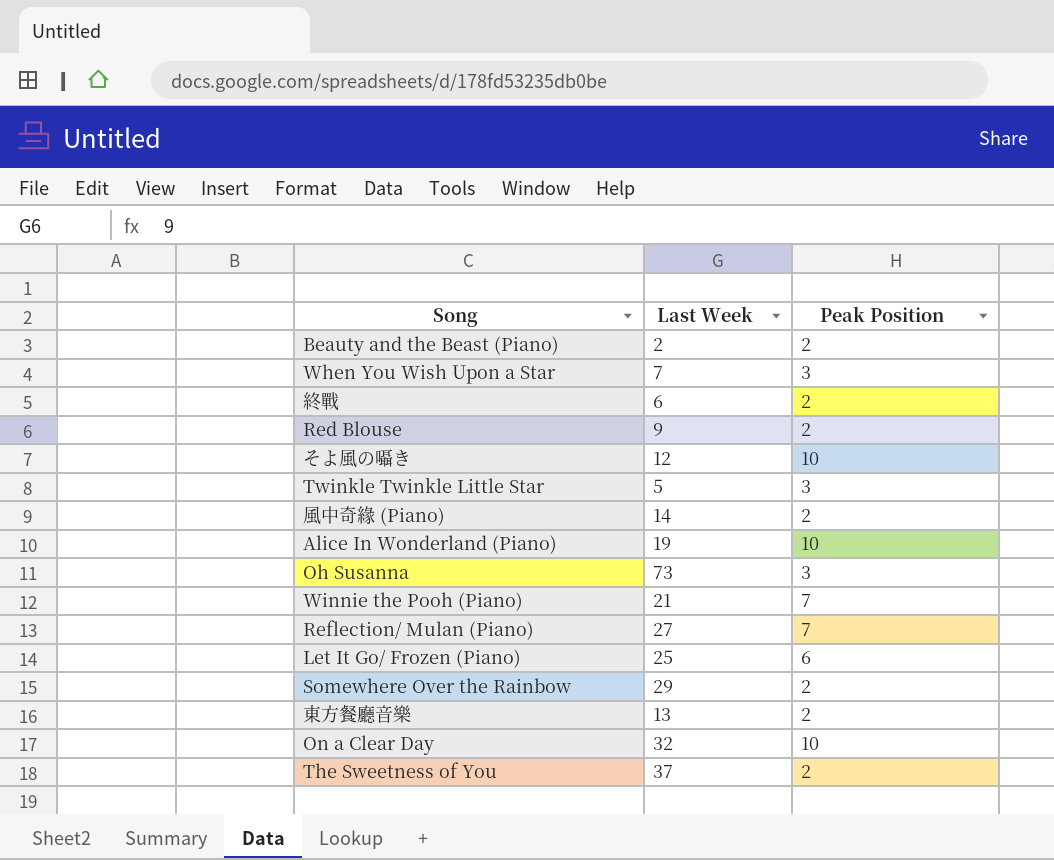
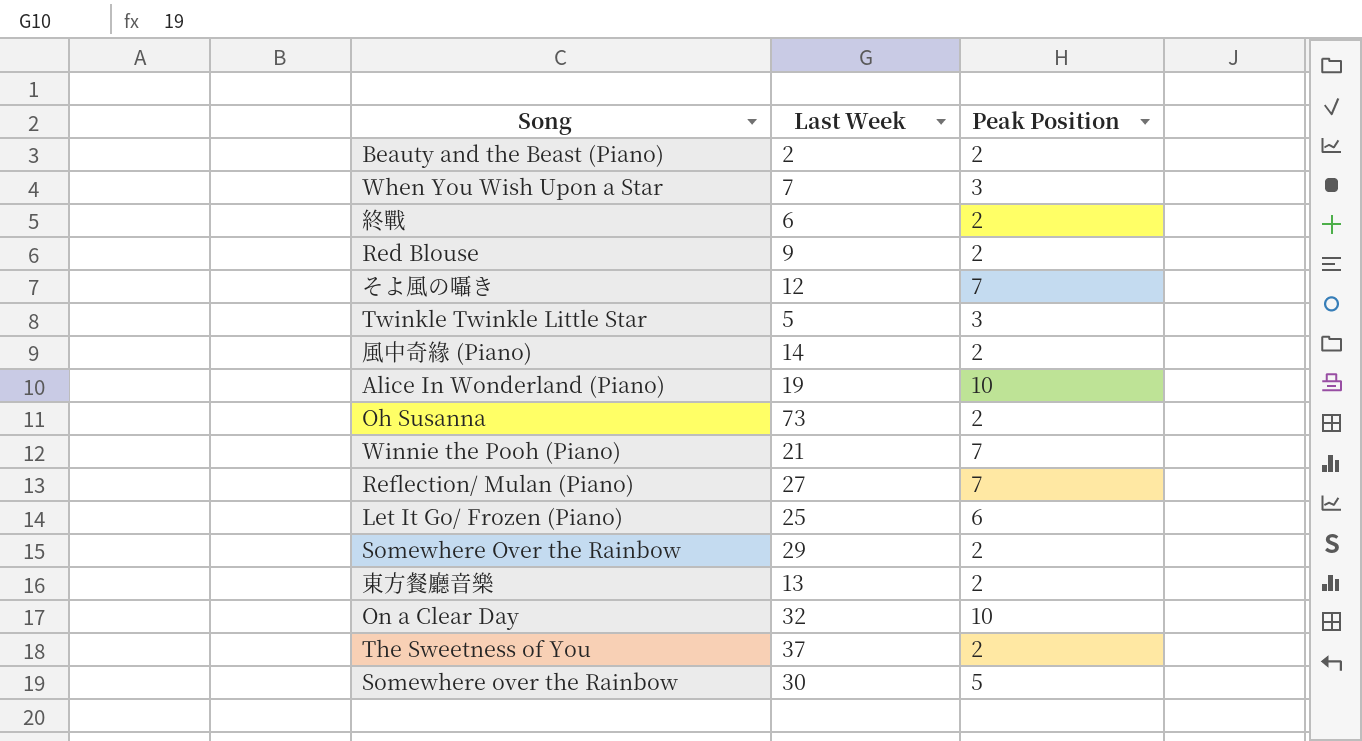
そよ風の囁き | Peak Position: 10 -> 7
Oh Susanna | Peak Position: 3 -> 2
row Somewhere over the Rainbow: none -> 30 | 5

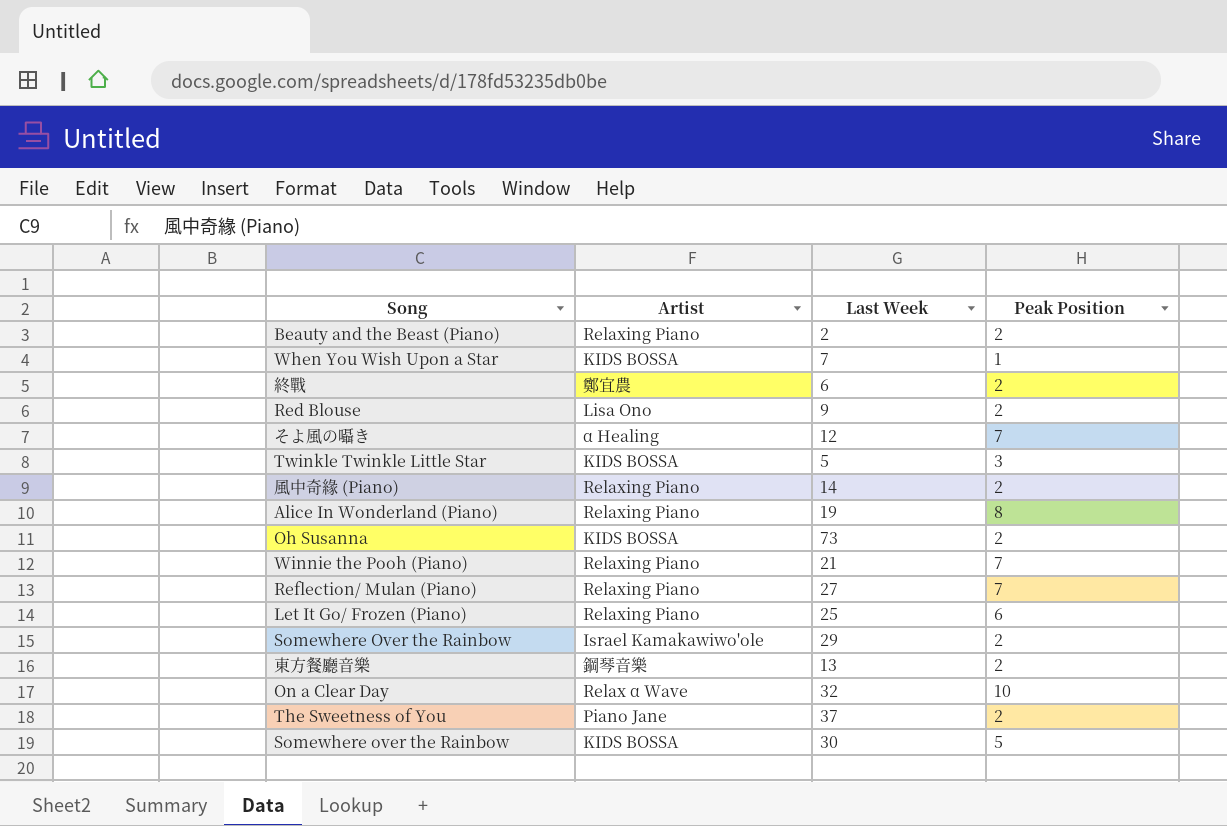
column Artist | position: none -> 2
When You Wish Upon a Star | Peak Position: 3 -> 1
Alice In Wonderland (Piano) | Peak Position: 10 -> 8

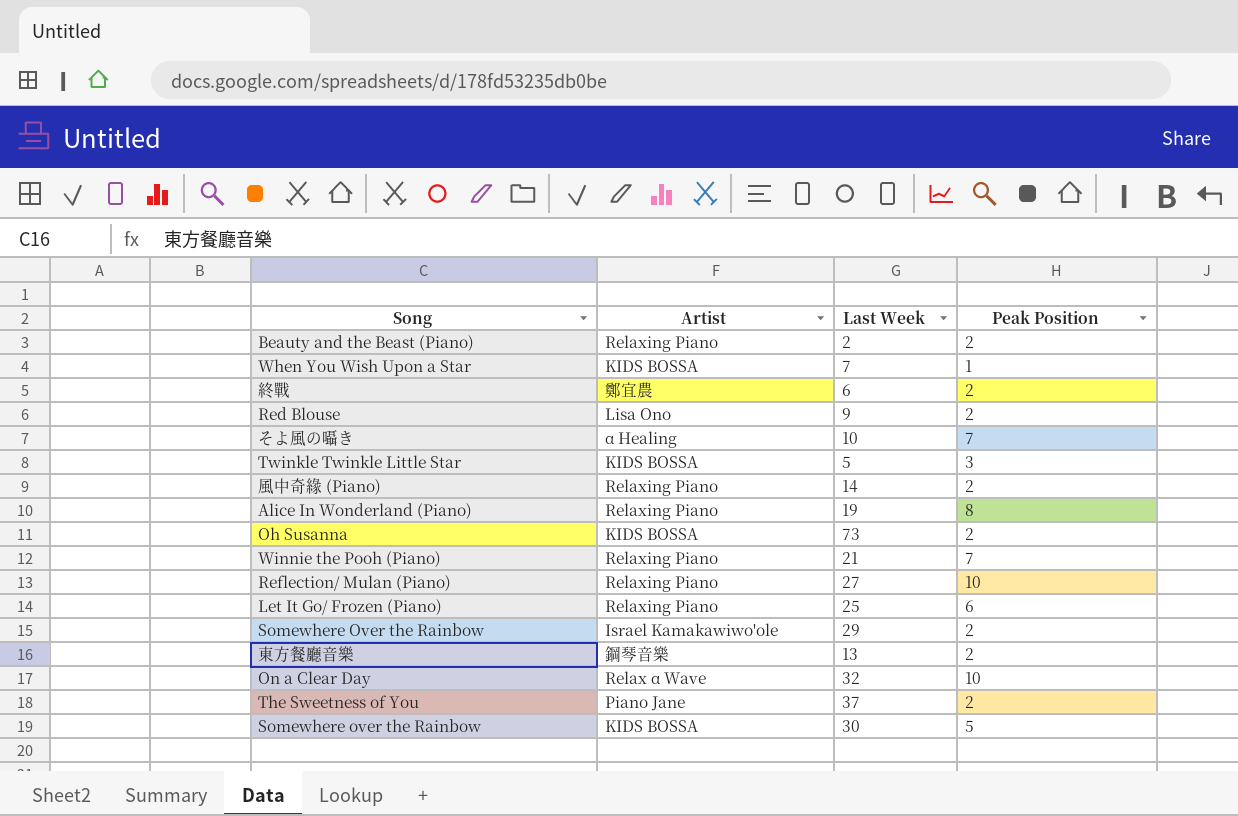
そよ風の囁き | Last Week: 12 -> 10
Reflection/ Mulan (Piano) | Peak Position: 7 -> 10

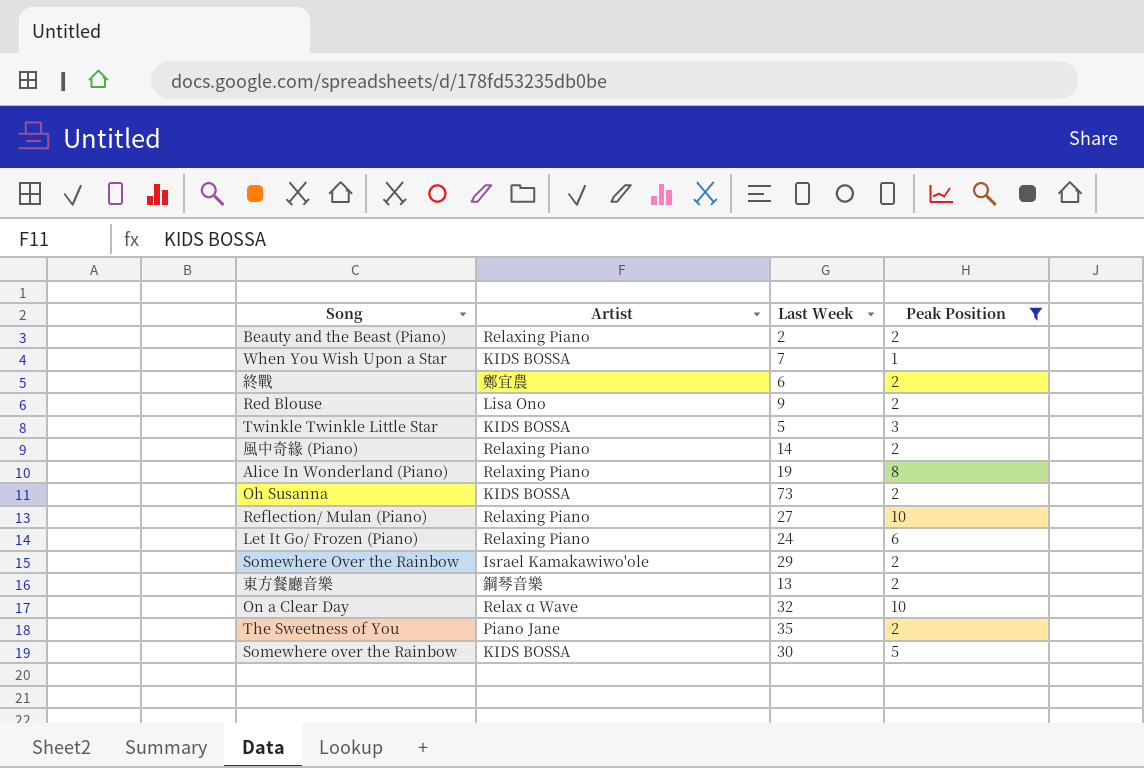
filter: none -> Peak Position != 7
Let It Go/ Frozen (Piano) | Last Week: 25 -> 24
The Sweetness of You | Last Week: 37 -> 35

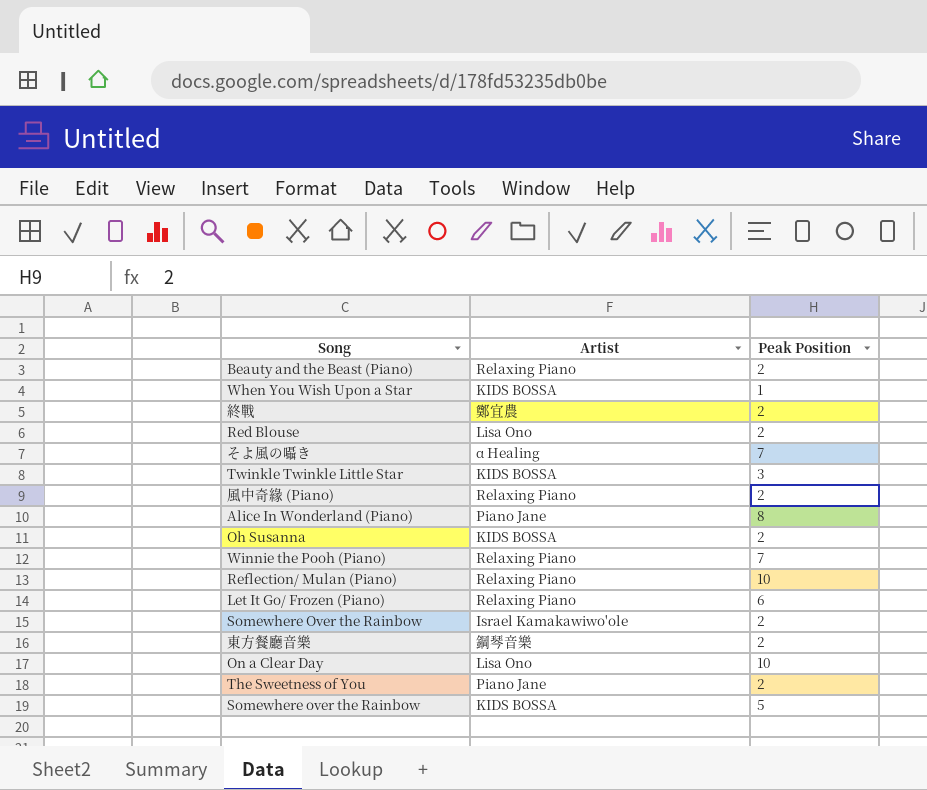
filter: Peak Position != 7 -> none
column Last Week | position: 3 -> none
Alice In Wonderland (Piano) | Artist: Relaxing Piano -> Piano Jane
On a Clear Day | Artist: Relax α Wave -> Lisa Ono

